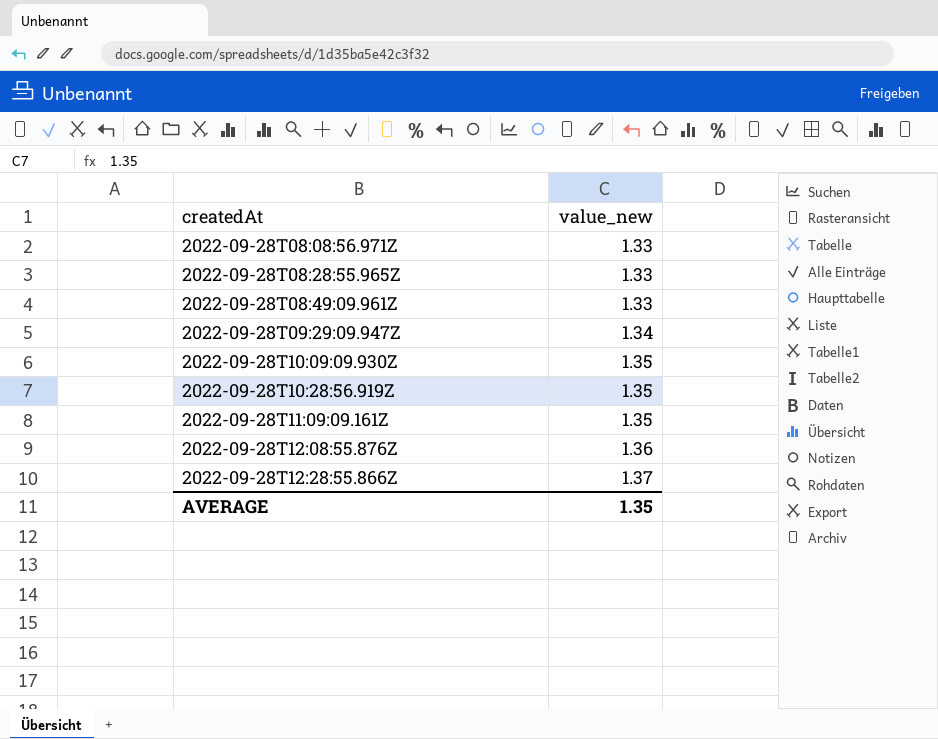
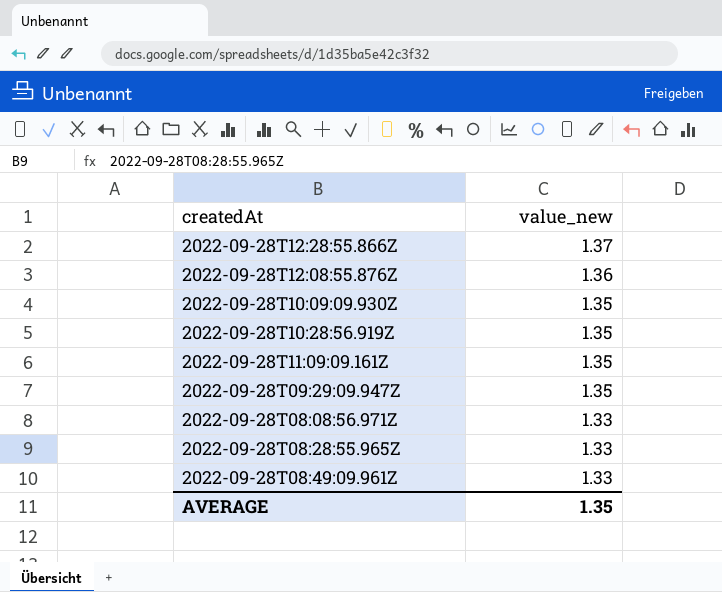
row order: createdAt ascending -> value_new descending
2022-09-28T09:29:09.947Z | value_new: 1.34 -> 1.35

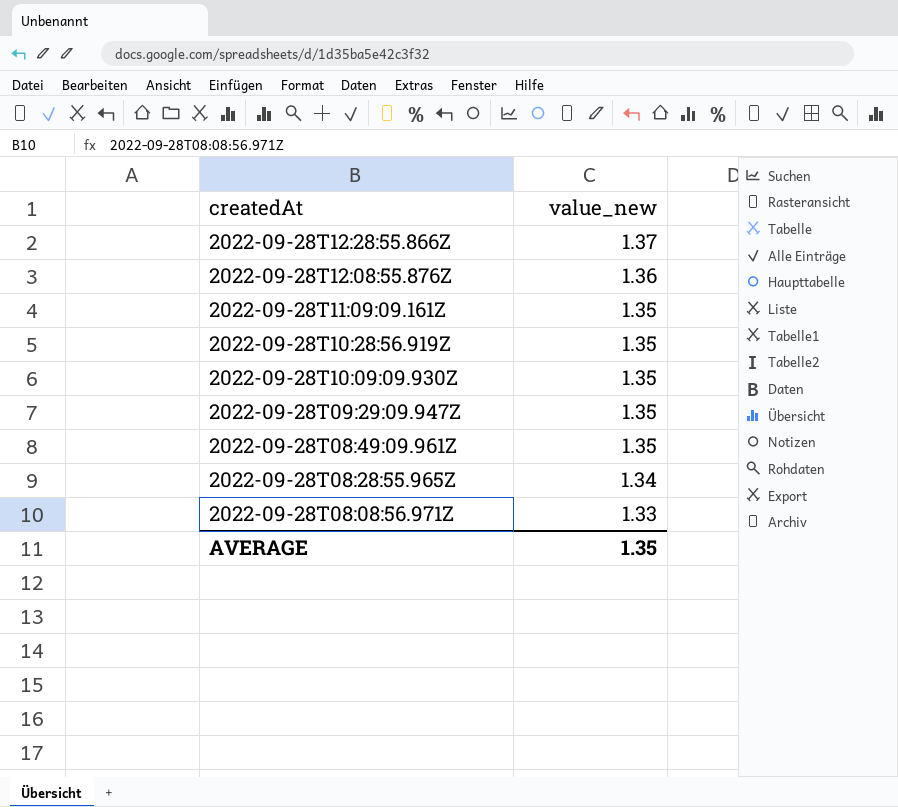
row order: value_new descending -> createdAt descending
2022-09-28T08:49:09.961Z | value_new: 1.33 -> 1.35
2022-09-28T08:28:55.965Z | value_new: 1.33 -> 1.34

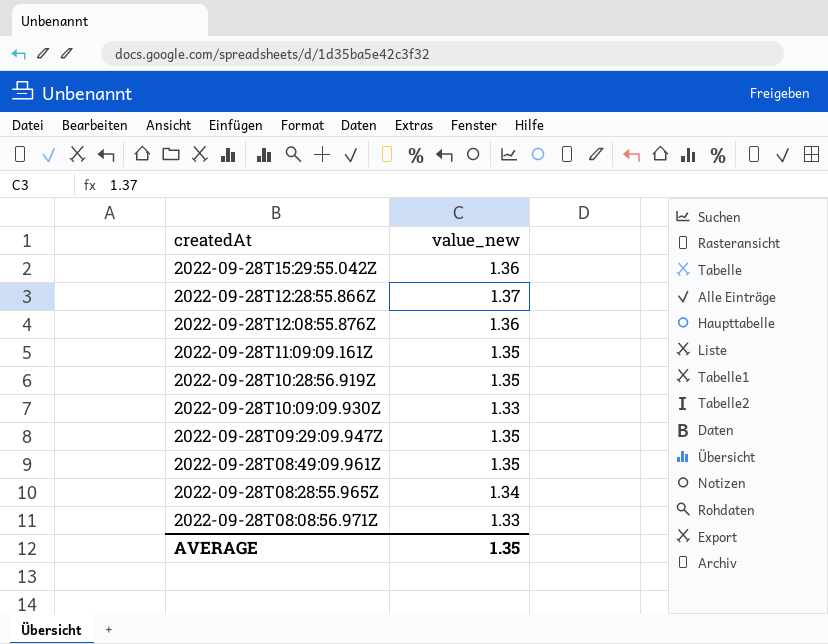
row 2022-09-28T15:29:55.042Z: none -> 1.36
2022-09-28T10:09:09.930Z | value_new: 1.35 -> 1.33

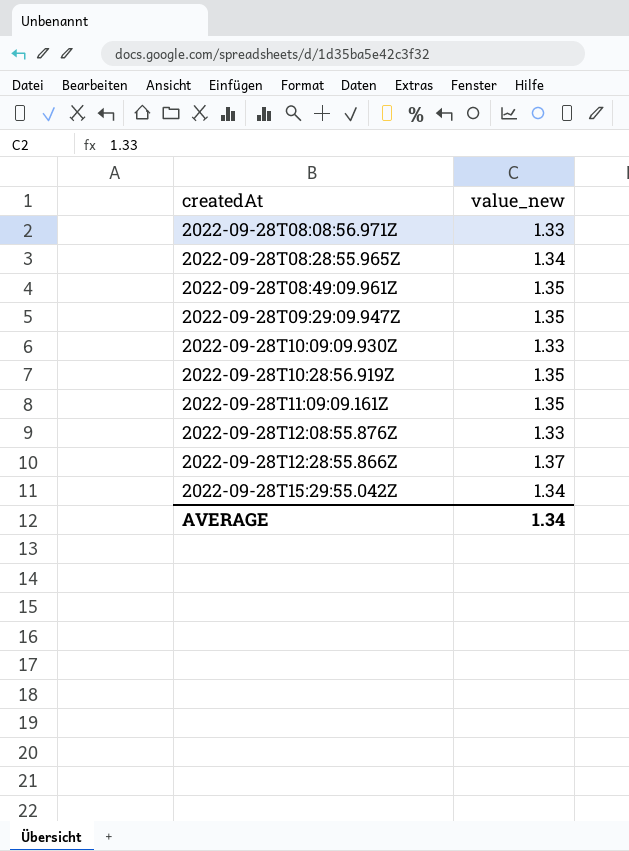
row order: createdAt descending -> createdAt ascending
2022-09-28T12:08:55.876Z | value_new: 1.36 -> 1.33
2022-09-28T15:29:55.042Z | value_new: 1.36 -> 1.34
AVERAGE | value_new: 1.35 -> 1.34

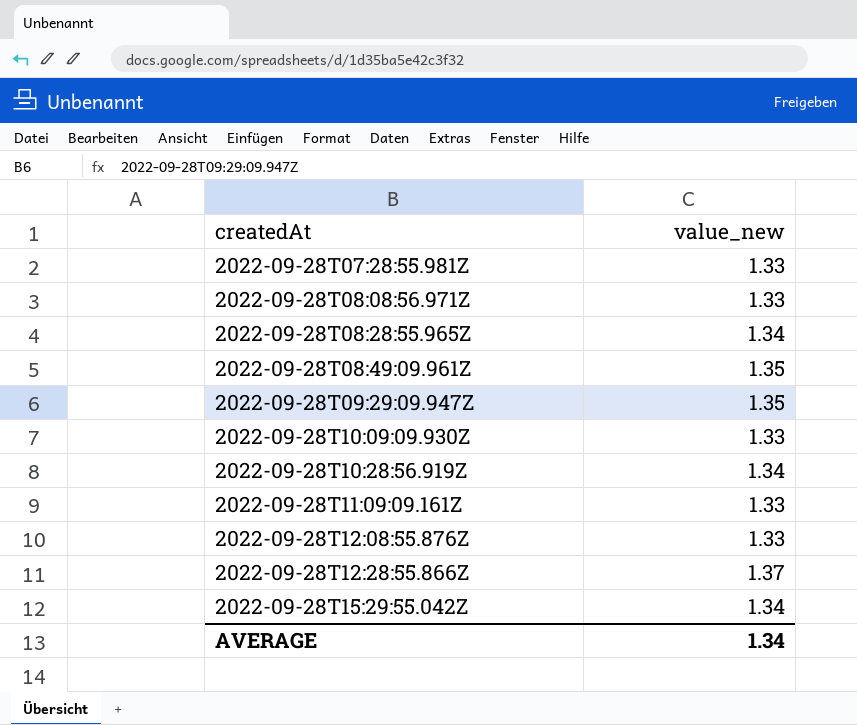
row 2022-09-28T07:28:55.981Z: none -> 1.33
2022-09-28T10:28:56.919Z | value_new: 1.35 -> 1.34
2022-09-28T11:09:09.161Z | value_new: 1.35 -> 1.33

